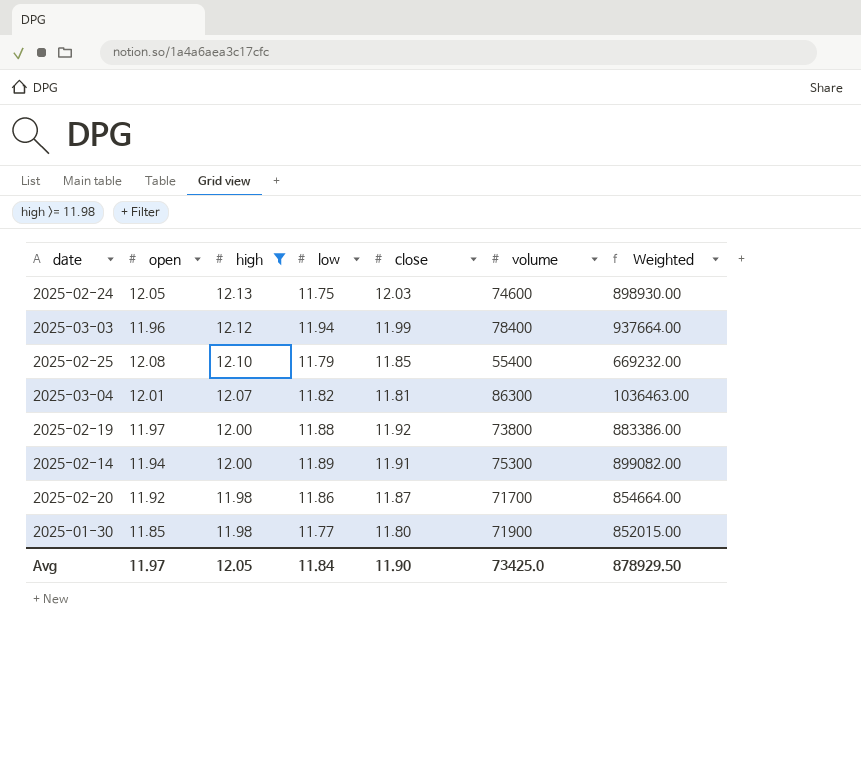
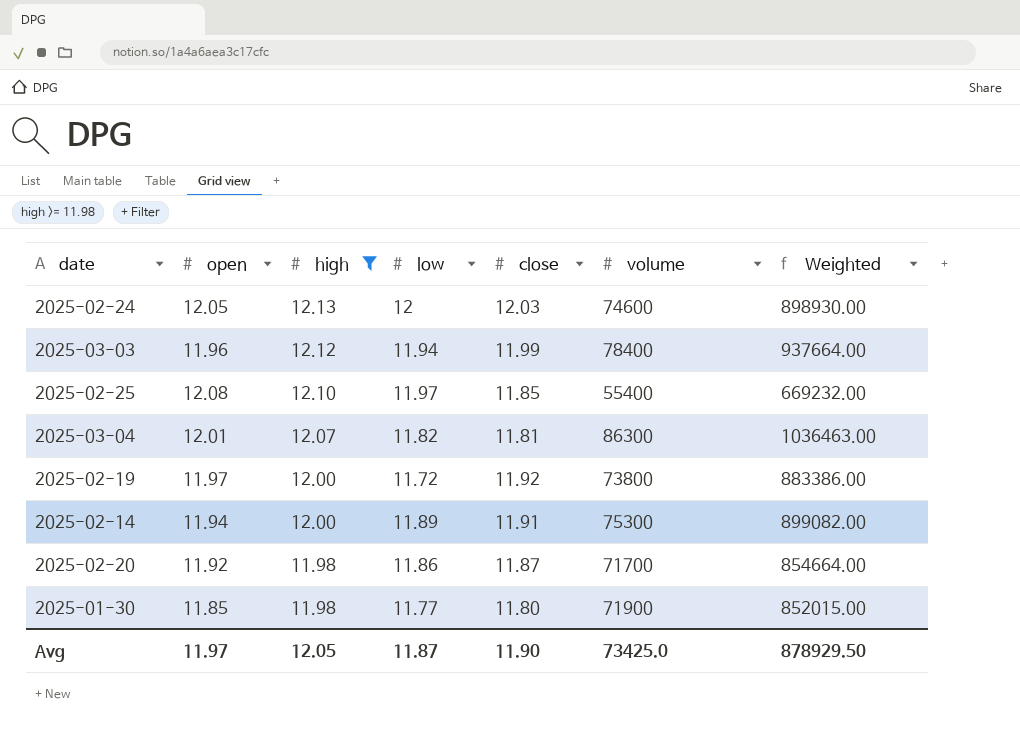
2025-02-24 | low: 11.75 -> 12
2025-02-25 | low: 11.79 -> 11.97
2025-02-19 | low: 11.88 -> 11.72
Avg | low: 11.84 -> 11.87

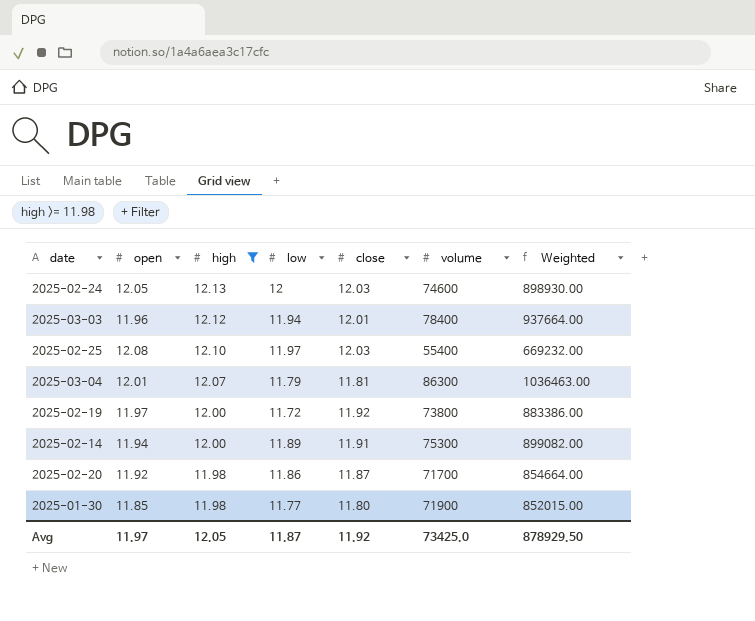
2025-03-03 | close: 11.99 -> 12.01
2025-02-25 | close: 11.85 -> 12.03
2025-03-04 | low: 11.82 -> 11.79
Avg | close: 11.90 -> 11.92

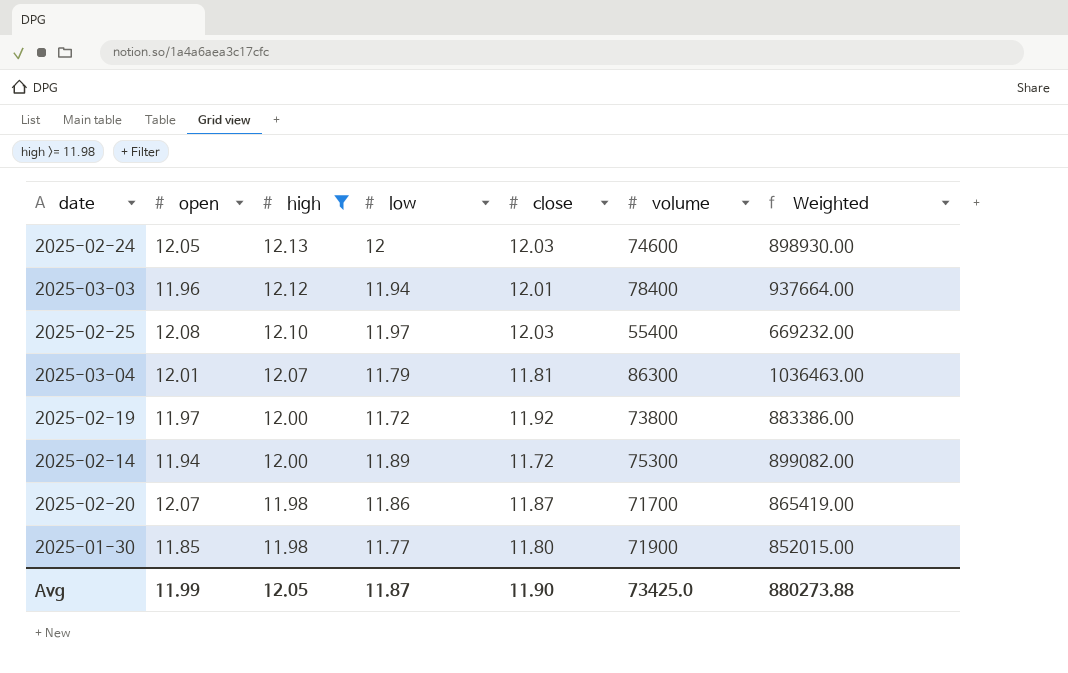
2025-02-14 | close: 11.91 -> 11.72
2025-02-20 | open: 11.92 -> 12.07
2025-02-20 | Weighted: 854664.00 -> 865419.00
Avg | open: 11.97 -> 11.99
Avg | close: 11.92 -> 11.90
Avg | Weighted: 878929.50 -> 880273.88

